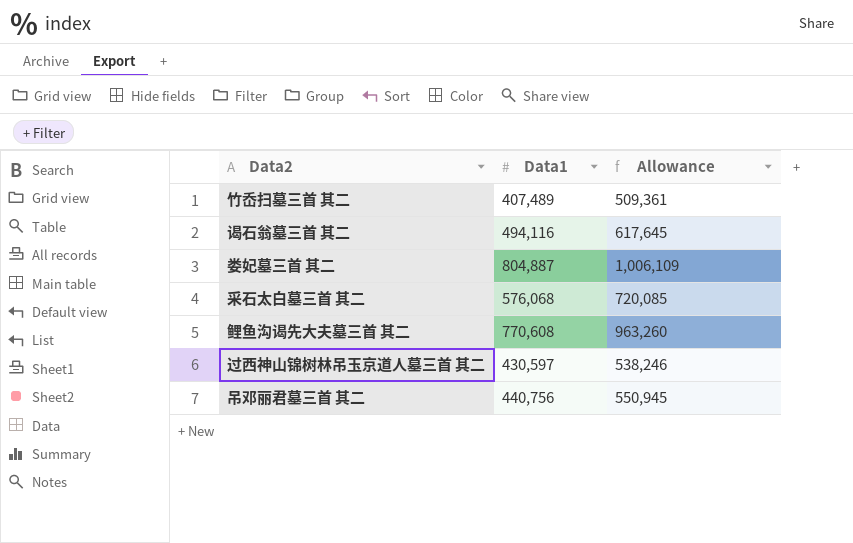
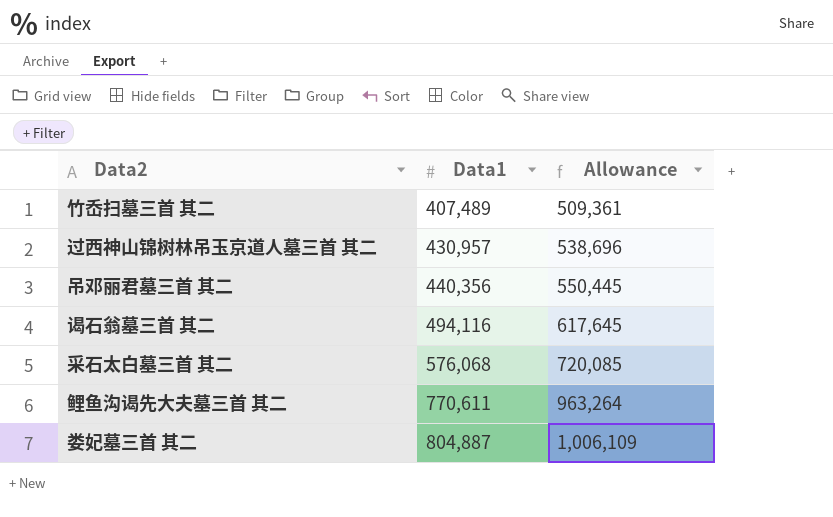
row order: none -> Data1 ascending
过西神山锦树林吊玉京道人墓三首 其二 | Data1: 430,597 -> 430,957
过西神山锦树林吊玉京道人墓三首 其二 | Allowance: 538,246 -> 538,696
吊邓丽君墓三首 其二 | Data1: 440,756 -> 440,356
吊邓丽君墓三首 其二 | Allowance: 550,945 -> 550,445
鲤鱼沟谒先大夫墓三首 其二 | Data1: 770,608 -> 770,611
鲤鱼沟谒先大夫墓三首 其二 | Allowance: 963,260 -> 963,264

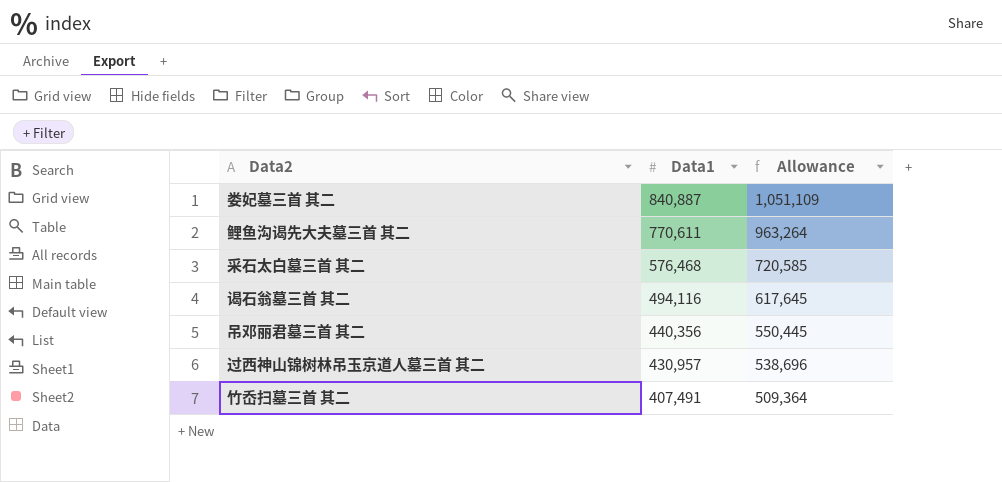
row order: Data1 ascending -> Data1 descending
娄妃墓三首 其二 | Data1: 804,887 -> 840,887
娄妃墓三首 其二 | Allowance: 1,006,109 -> 1,051,109
采石太白墓三首 其二 | Data1: 576,068 -> 576,468
采石太白墓三首 其二 | Allowance: 720,085 -> 720,585
竹岙扫墓三首 其二 | Data1: 407,489 -> 407,491
竹岙扫墓三首 其二 | Allowance: 509,361 -> 509,364

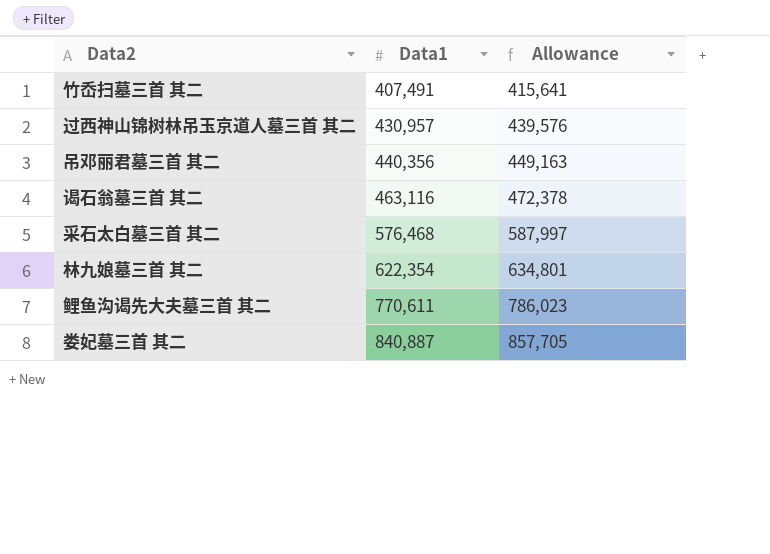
row order: Data1 descending -> Data1 ascending
column Allowance | formula: [Data1] * 1.25 -> [Data1] * 1.02
谒石翁墓三首 其二 | Data1: 494,116 -> 463,116
row 林九娘墓三首 其二: none -> 622,354 | 634,801

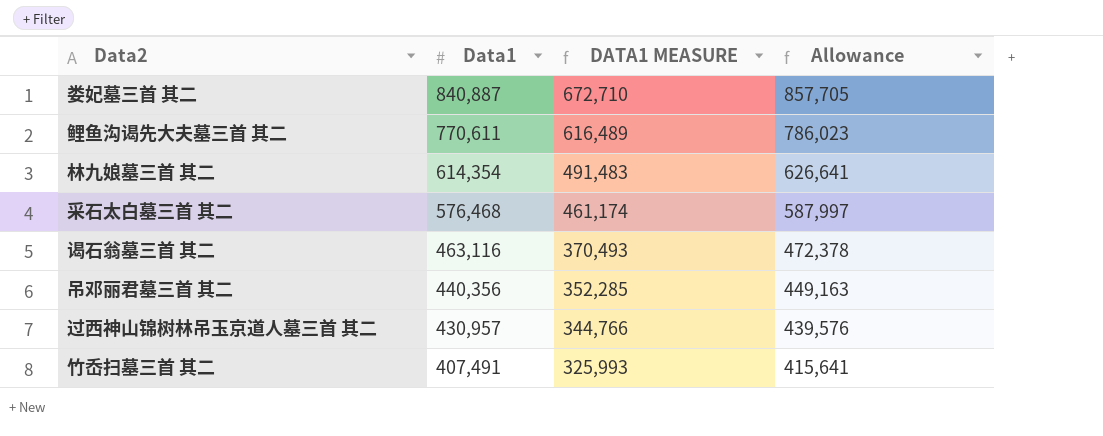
row order: Data1 ascending -> Data1 descending
column DATA1 MEASURE | formula: none -> [Data1] * 0.8
林九娘墓三首 其二 | Data1: 622,354 -> 614,354
林九娘墓三首 其二 | Allowance: 634,801 -> 626,641

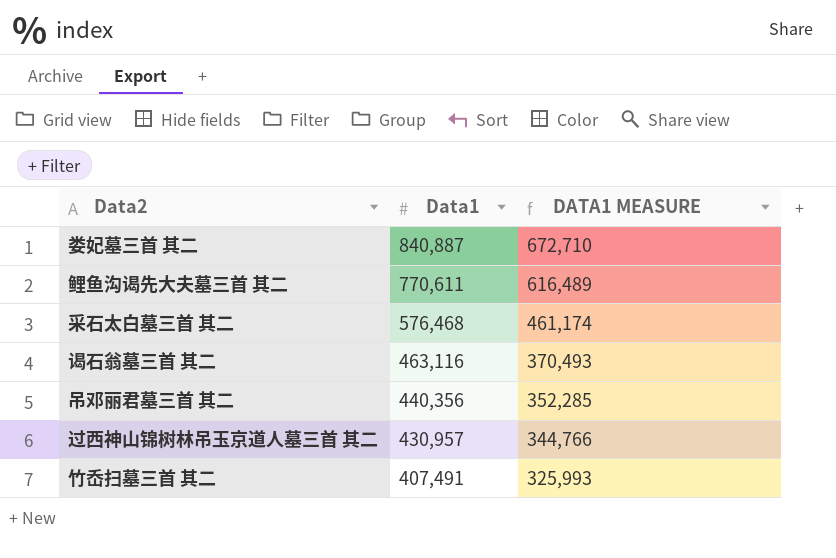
column Allowance | formula: [Data1] * 1.02 -> none
row 林九娘墓三首 其二: 614,354 | 491,483 | 626,641 -> none

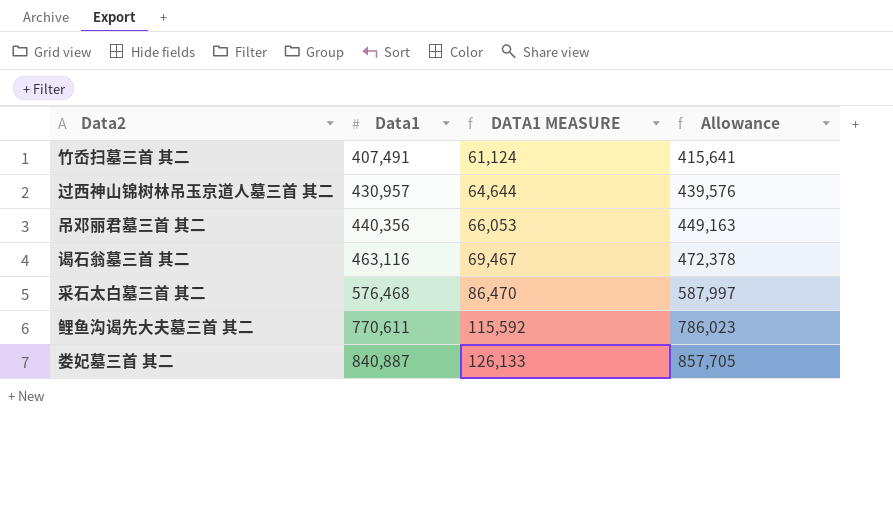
row order: Data1 descending -> Data1 ascending
column DATA1 MEASURE | formula: [Data1] * 0.8 -> [Data1] * 0.15
column Allowance | formula: none -> [Data1] * 1.02

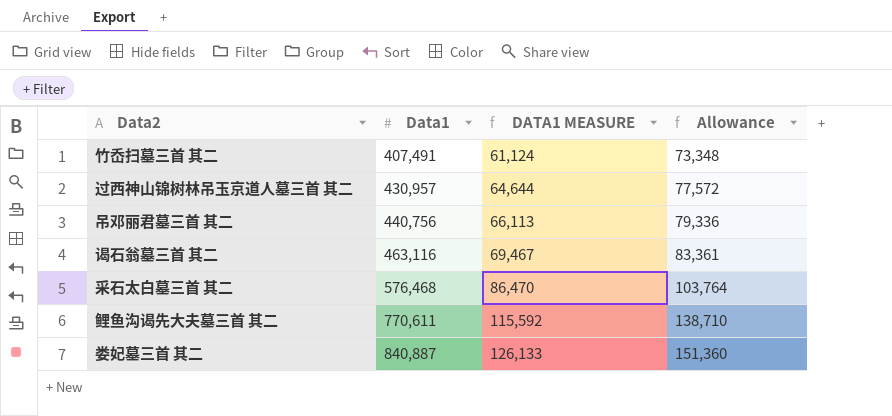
column Allowance | formula: [Data1] * 1.02 -> [Data1] * 0.18
吊邓丽君墓三首 其二 | Data1: 440,356 -> 440,756
吊邓丽君墓三首 其二 | DATA1 MEASURE: 66,053 -> 66,113

